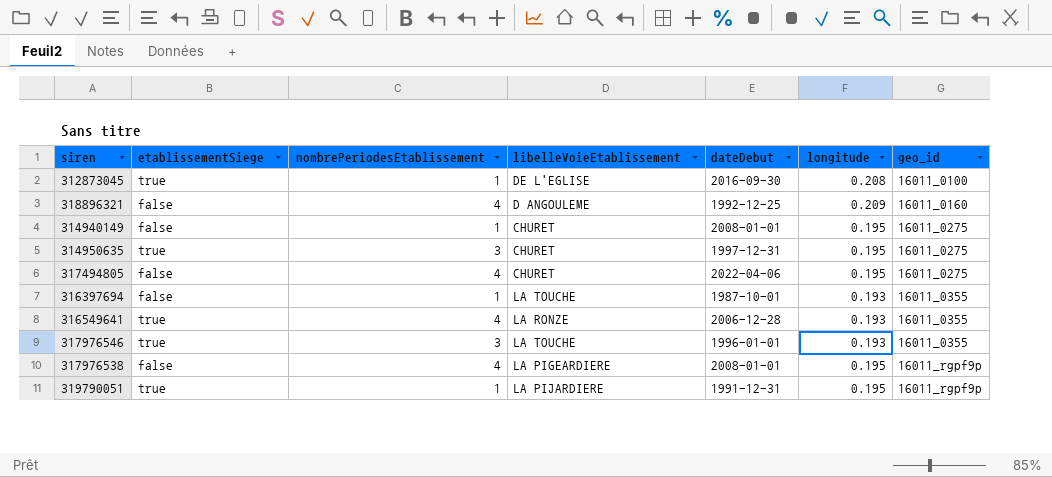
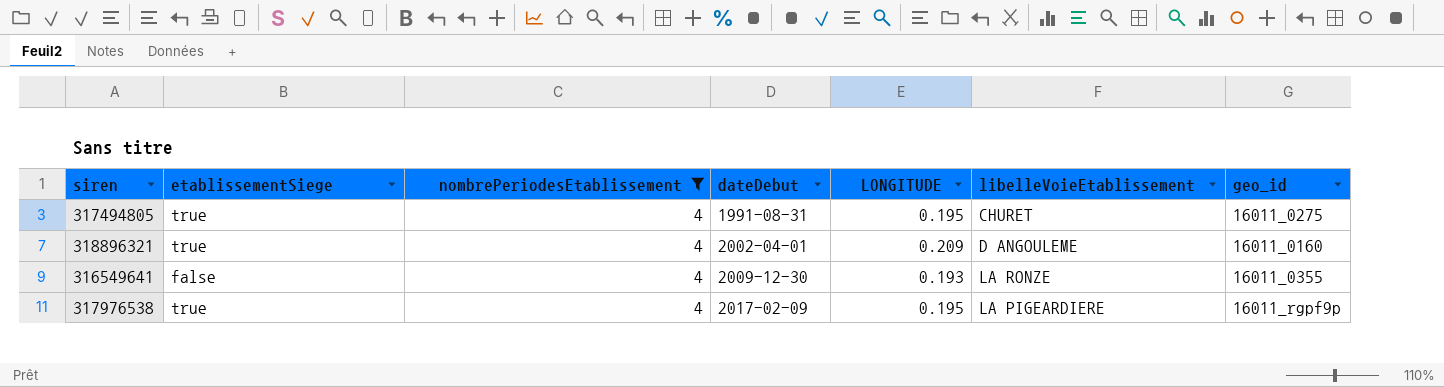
filter: none -> nombrePeriodesEtablissement = 4
row order: geo_id ascending -> dateDebut ascending
column name: longitude -> LONGITUDE
column libelleVoieEtablissement | position: 4 -> 6
317494805 | etablissementSiege: false -> true
317494805 | dateDebut: 2022-04-06 -> 1991-08-31
318896321 | etablissementSiege: false -> true
318896321 | dateDebut: 1992-12-25 -> 2002-04-01
316549641 | etablissementSiege: true -> false
316549641 | dateDebut: 2006-12-28 -> 2009-12-30
317976538 | etablissementSiege: false -> true
317976538 | dateDebut: 2008-01-01 -> 2017-02-09

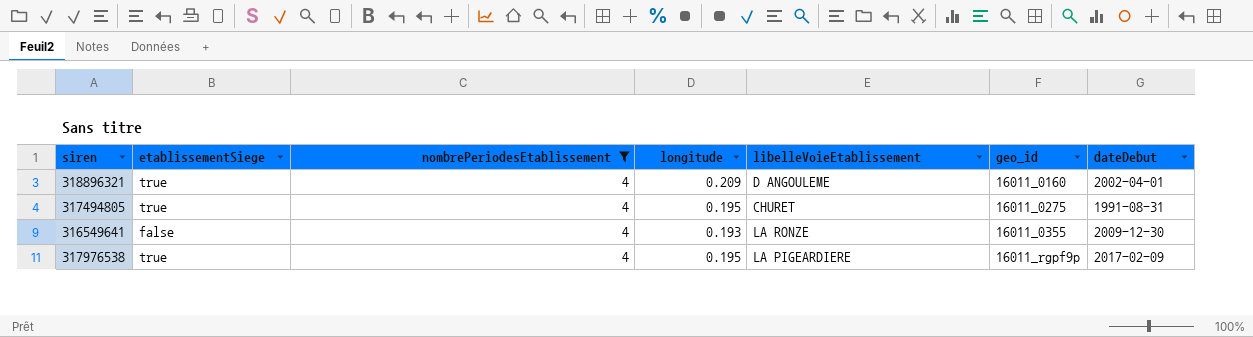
row order: dateDebut ascending -> geo_id ascending
column name: LONGITUDE -> longitude
column dateDebut | position: 4 -> 7

